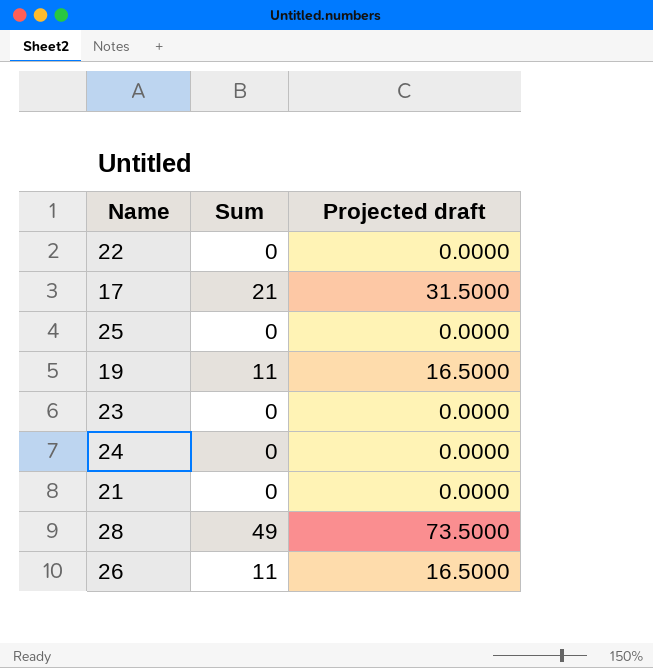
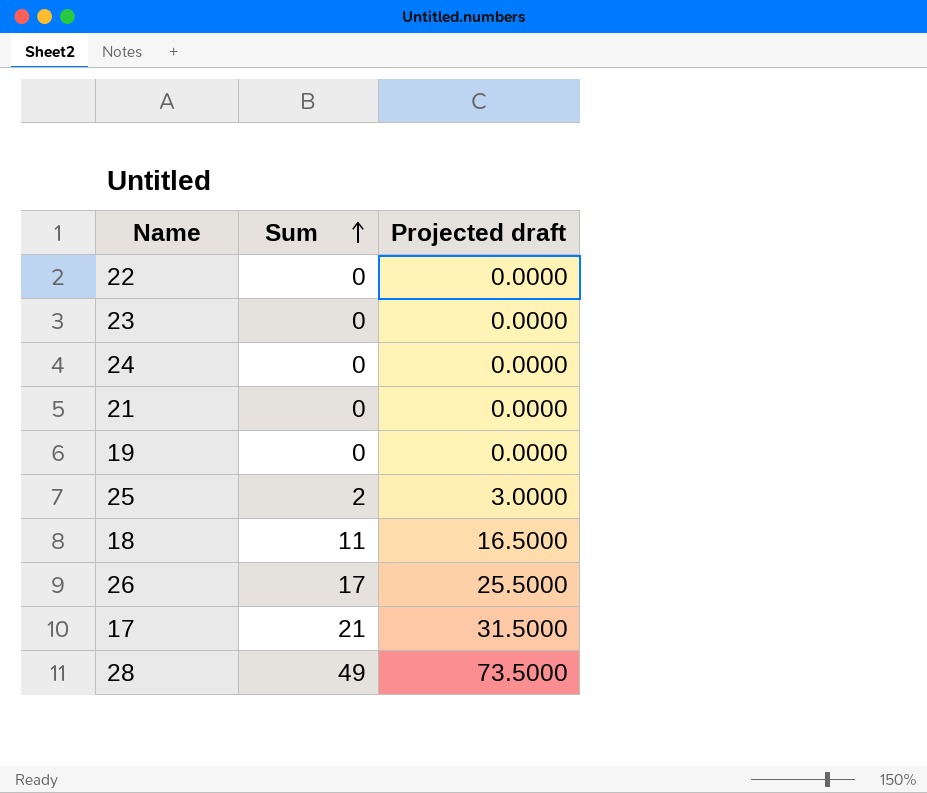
row order: none -> Sum ascending
19 | Sum: 11 -> 0
19 | Projected draft: 16.5000 -> 0.0000
25 | Sum: 0 -> 2
25 | Projected draft: 0.0000 -> 3.0000
row 18: none -> 11 | 16.5000
26 | Sum: 11 -> 17
26 | Projected draft: 16.5000 -> 25.5000

